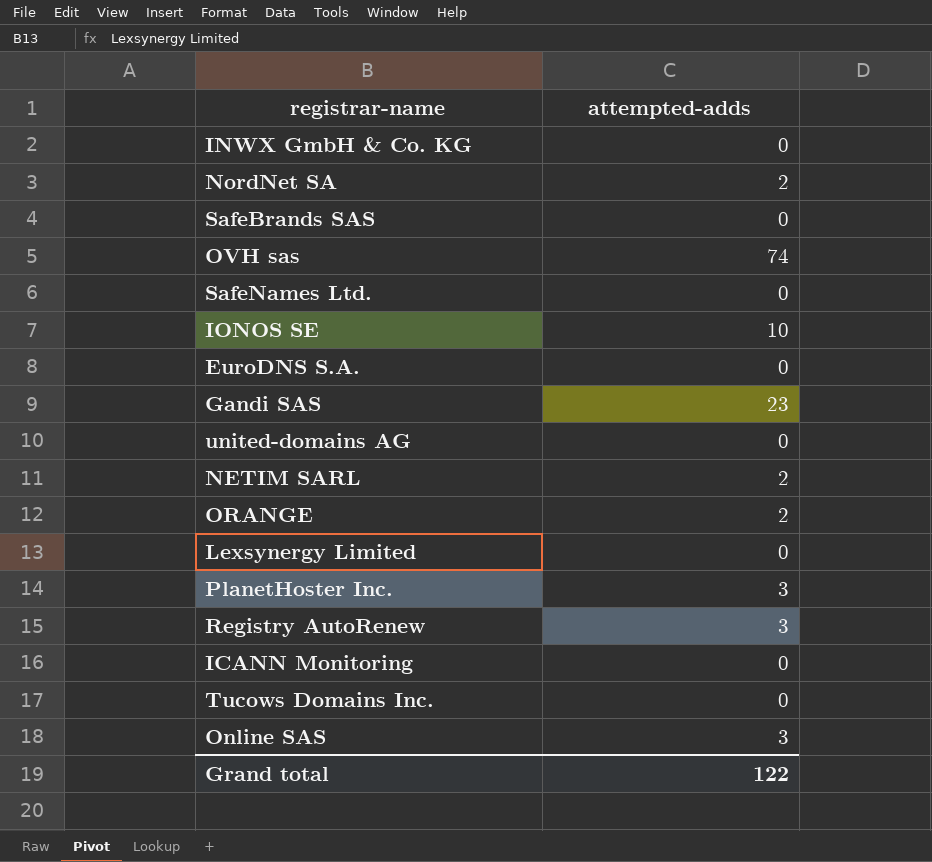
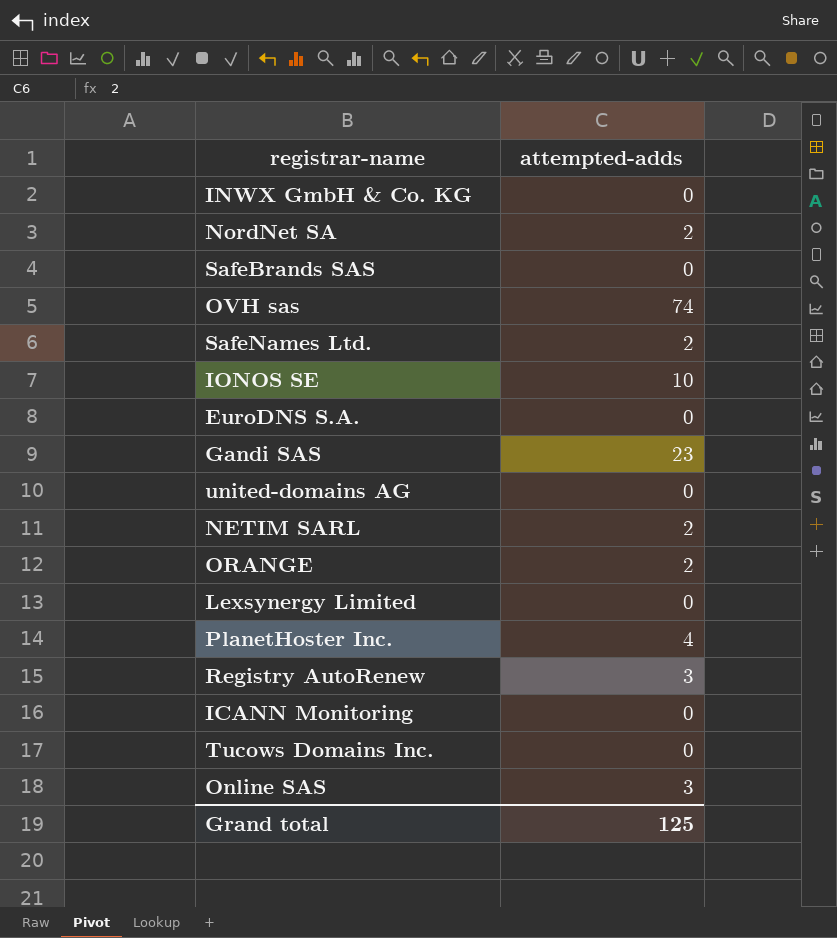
SafeNames Ltd. | attempted-adds: 0 -> 2
PlanetHoster Inc. | attempted-adds: 3 -> 4
Grand total | attempted-adds: 122 -> 125

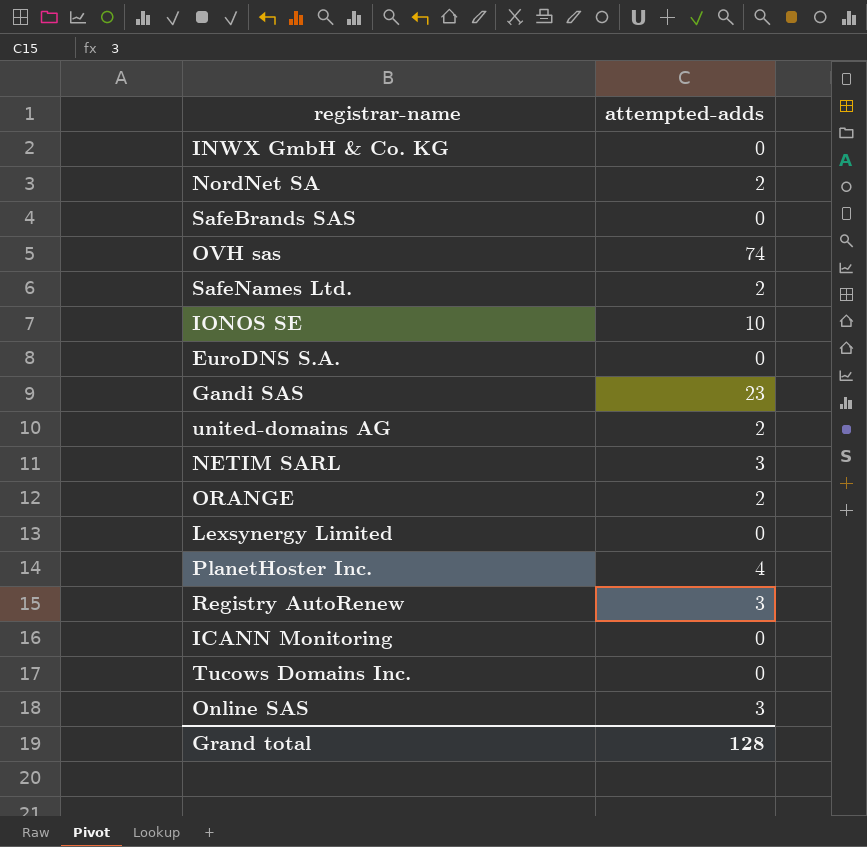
united-domains AG | attempted-adds: 0 -> 2
NETIM SARL | attempted-adds: 2 -> 3
Grand total | attempted-adds: 125 -> 128

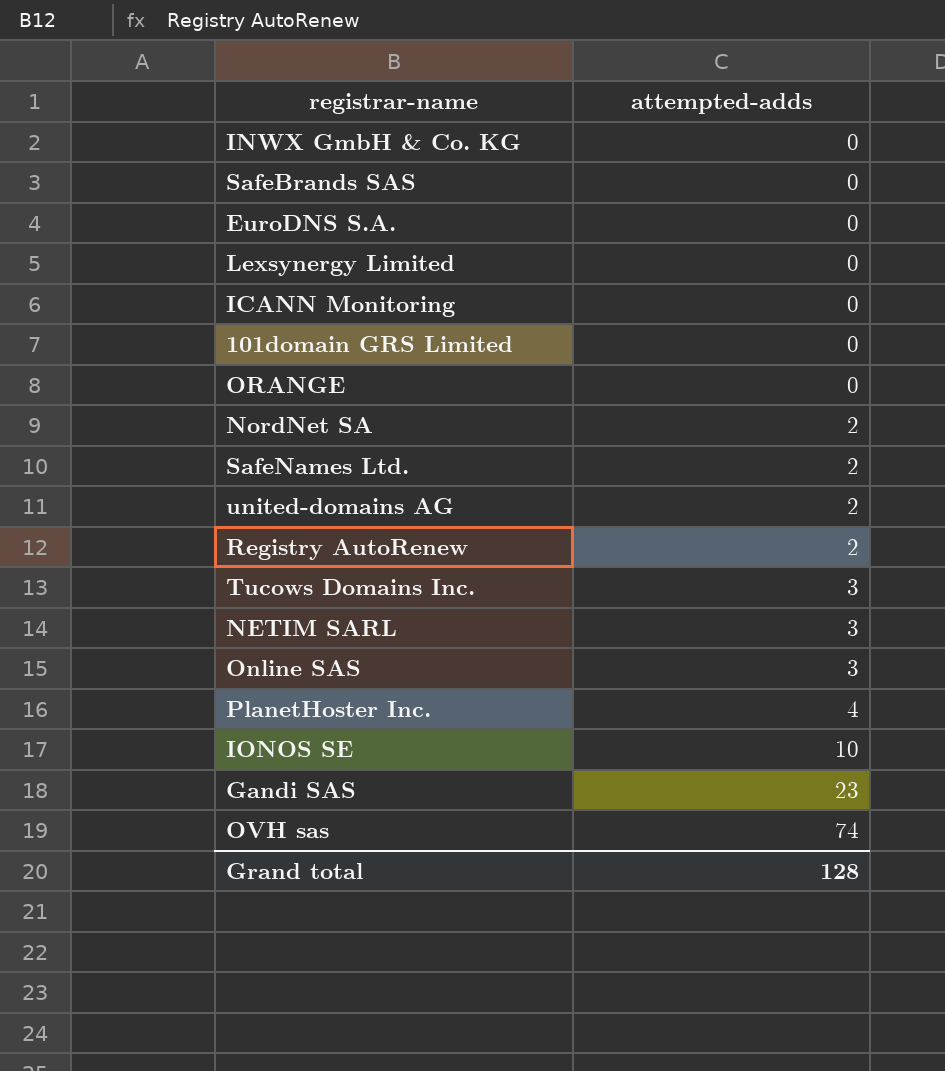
row order: none -> attempted-adds ascending
row 101domain GRS Limited: none -> 0
ORANGE | attempted-adds: 2 -> 0
Registry AutoRenew | attempted-adds: 3 -> 2
Tucows Domains Inc. | attempted-adds: 0 -> 3

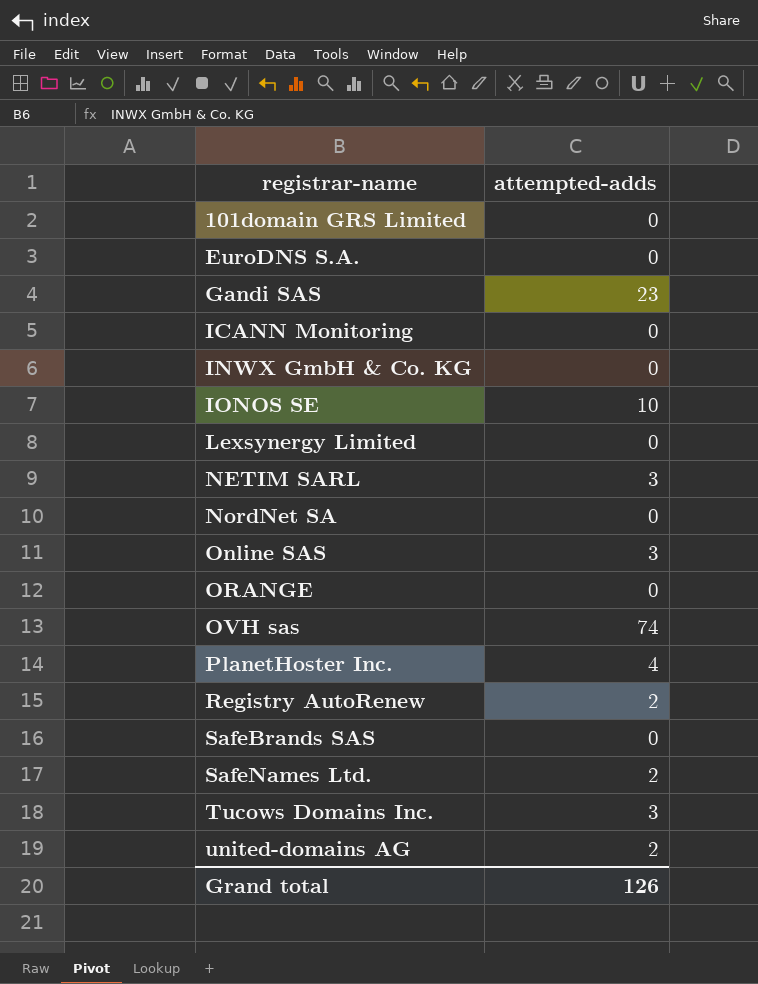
row order: attempted-adds ascending -> registrar-name ascending
NordNet SA | attempted-adds: 2 -> 0
Grand total | attempted-adds: 128 -> 126

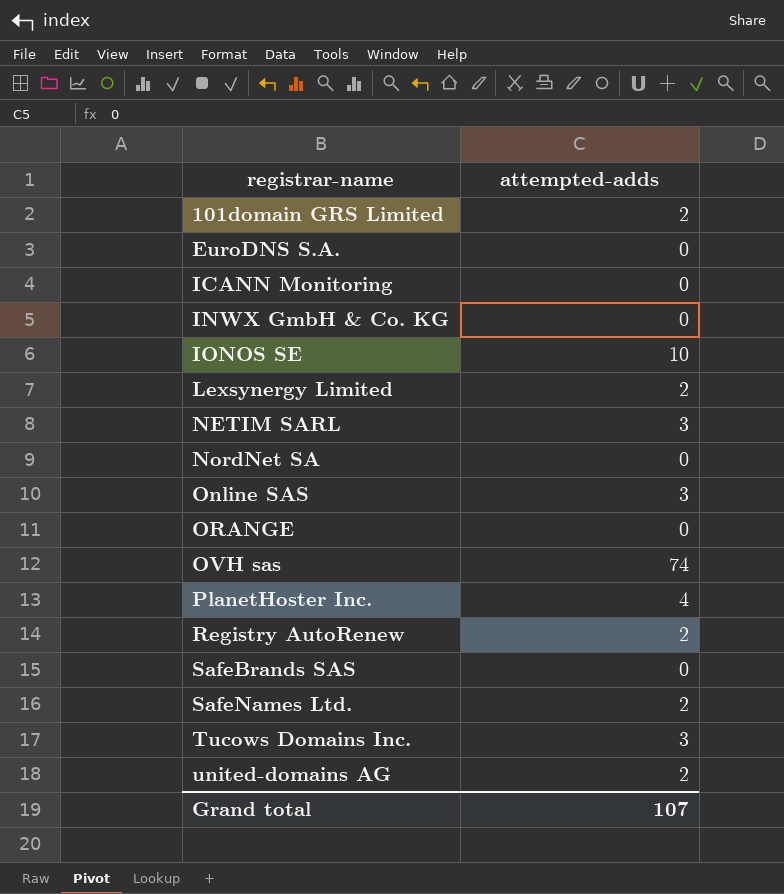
row Gandi SAS: 23 -> none
101domain GRS Limited | attempted-adds: 0 -> 2
Lexsynergy Limited | attempted-adds: 0 -> 2
Grand total | attempted-adds: 126 -> 107

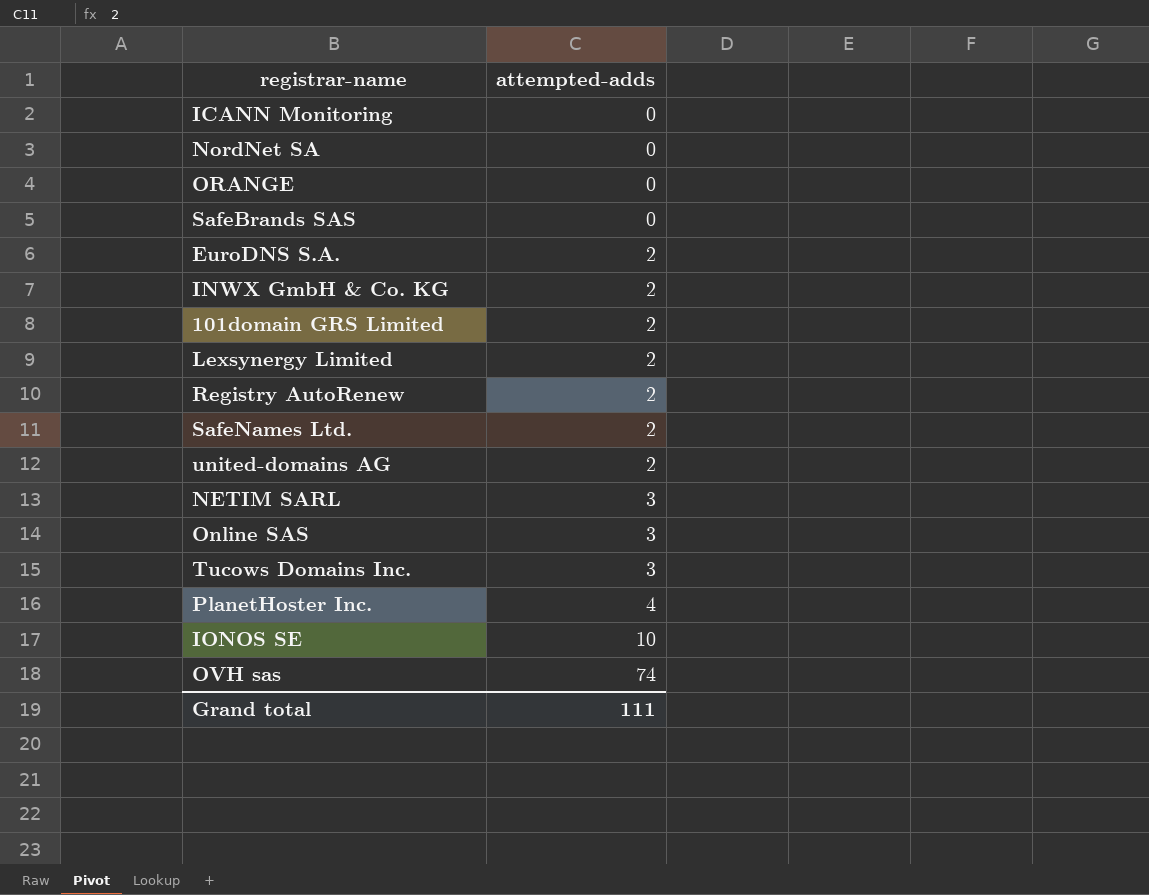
row order: registrar-name ascending -> attempted-adds ascending
EuroDNS S.A. | attempted-adds: 0 -> 2
INWX GmbH & Co. KG | attempted-adds: 0 -> 2
Grand total | attempted-adds: 107 -> 111

